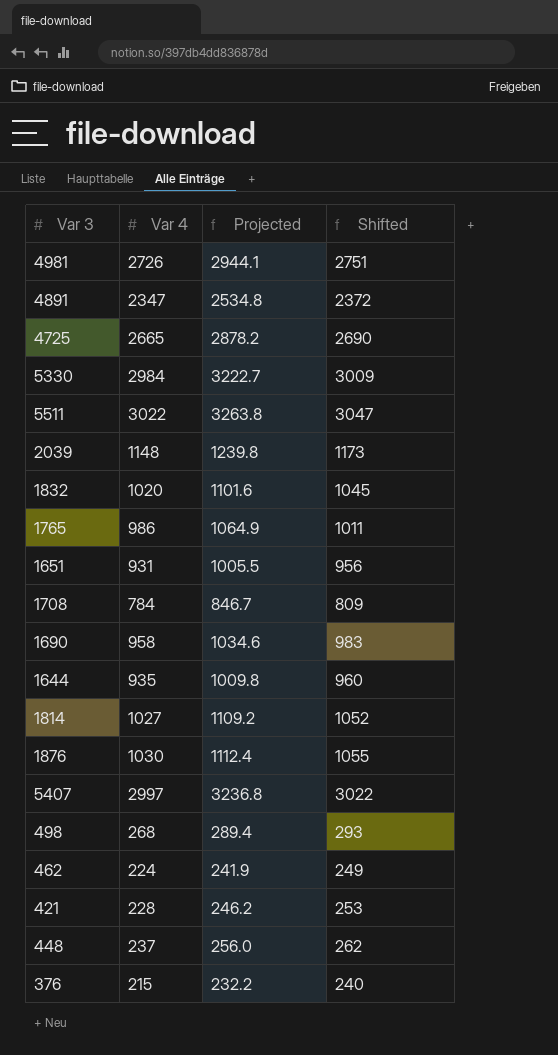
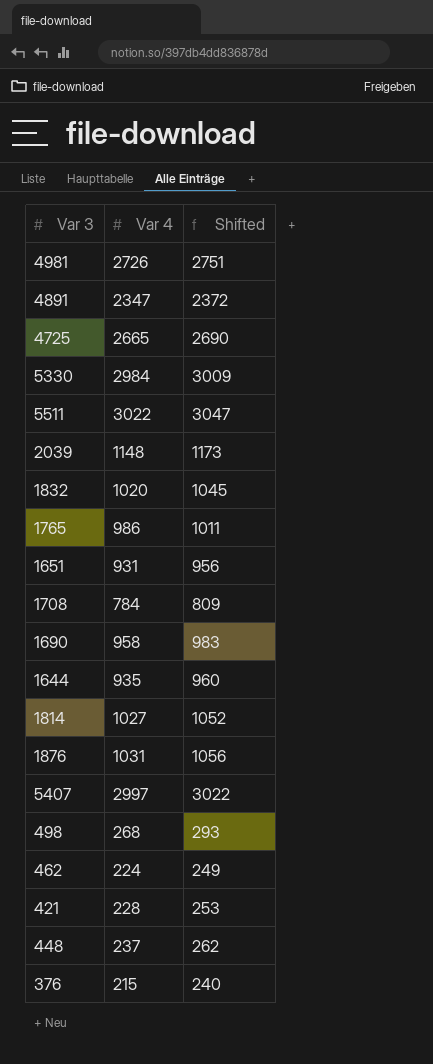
column Projected | formula: [Var 4] * 1.08 -> none
1876 | Var 4: 1030 -> 1031
1876 | Shifted: 1055 -> 1056

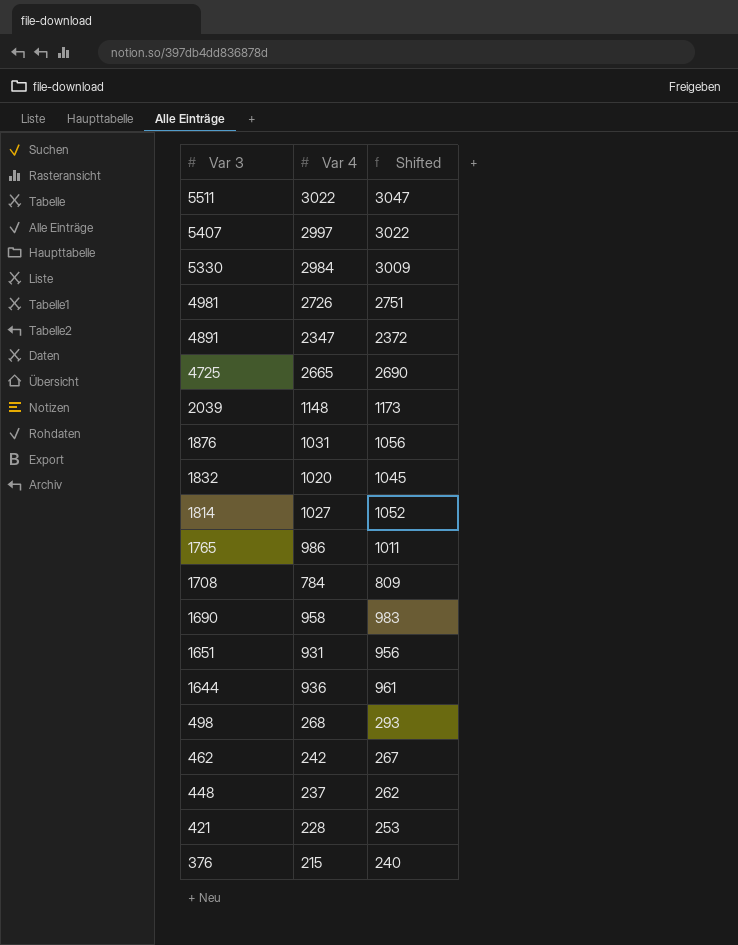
row order: none -> Var 3 descending
1644 | Var 4: 935 -> 936
1644 | Shifted: 960 -> 961
462 | Var 4: 224 -> 242
462 | Shifted: 249 -> 267

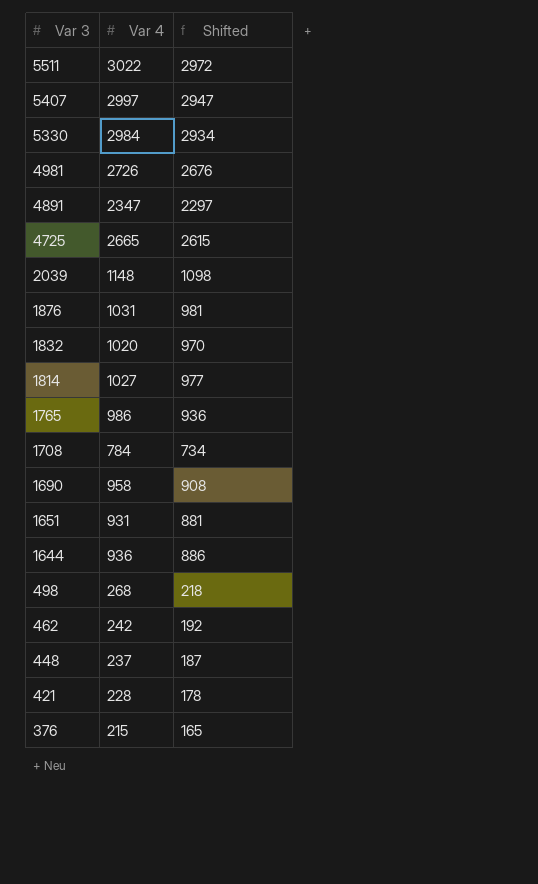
column Shifted | formula: [Var 4] + 25 -> [Var 4] - 50

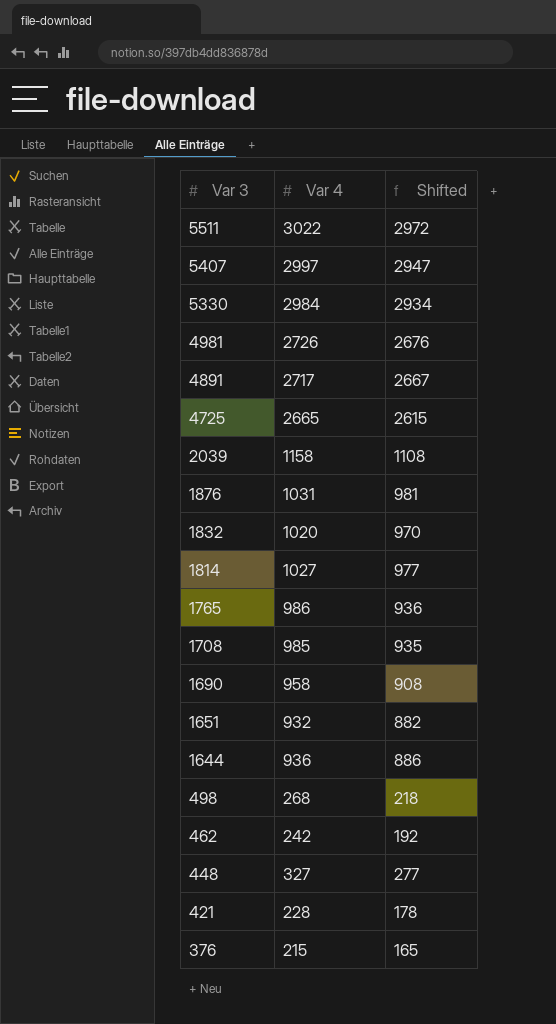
4891 | Var 4: 2347 -> 2717
4891 | Shifted: 2297 -> 2667
2039 | Var 4: 1148 -> 1158
2039 | Shifted: 1098 -> 1108
1708 | Var 4: 784 -> 985
1708 | Shifted: 734 -> 935
1651 | Var 4: 931 -> 932
1651 | Shifted: 881 -> 882
448 | Var 4: 237 -> 327
448 | Shifted: 187 -> 277

